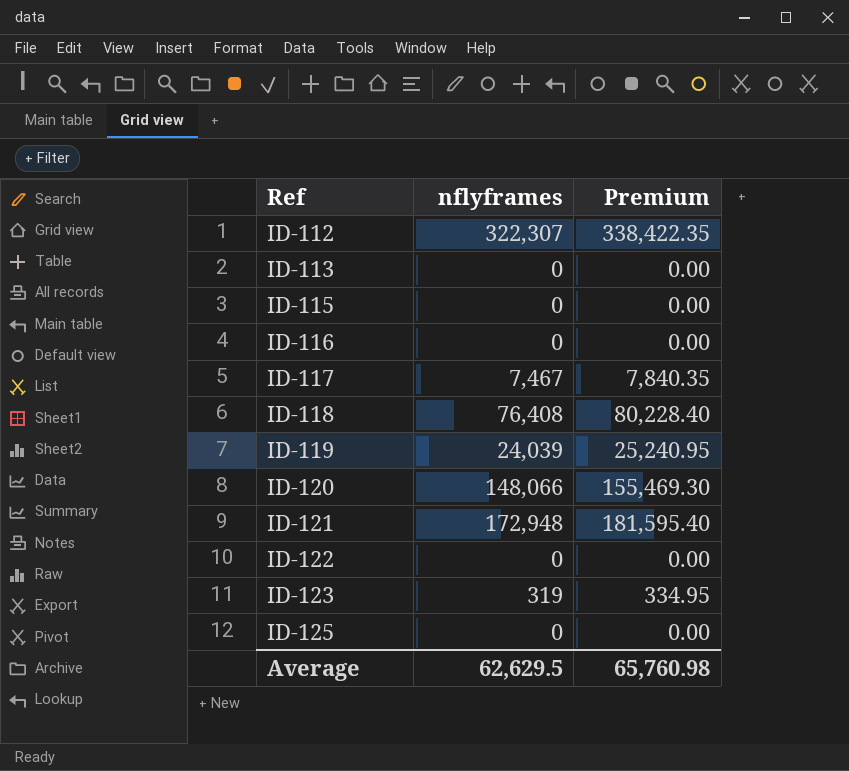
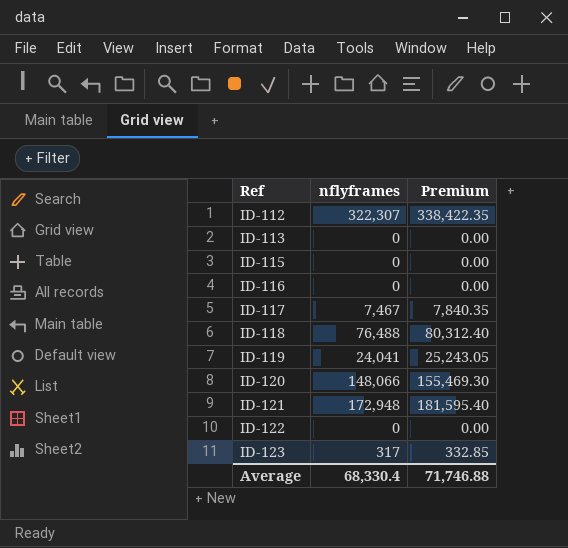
row ID-125: 0 | 0.00 -> none
ID-118 | nflyframes: 76,408 -> 76,488
ID-118 | Premium: 80,228.40 -> 80,312.40
ID-119 | nflyframes: 24,039 -> 24,041
ID-119 | Premium: 25,240.95 -> 25,243.05
ID-123 | nflyframes: 319 -> 317
ID-123 | Premium: 334.95 -> 332.85
Average | nflyframes: 62,629.5 -> 68,330.4
Average | Premium: 65,760.98 -> 71,746.88

